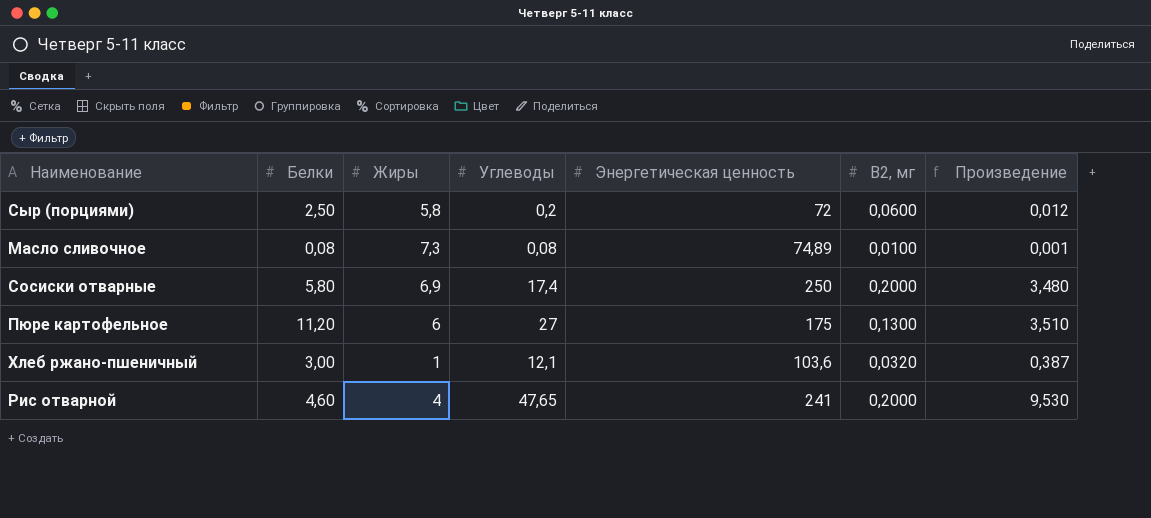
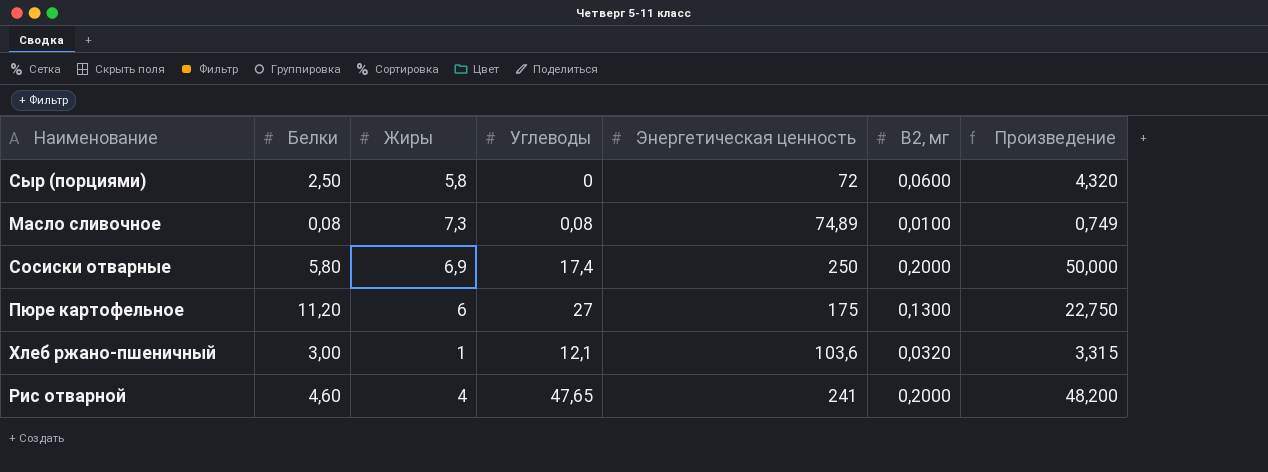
column Произведение | formula: [Углеводы] * [B2, мг] -> [Энергетическая ценность] * [B2, мг]
Сыр (порциями) | Углеводы: 0,2 -> 0

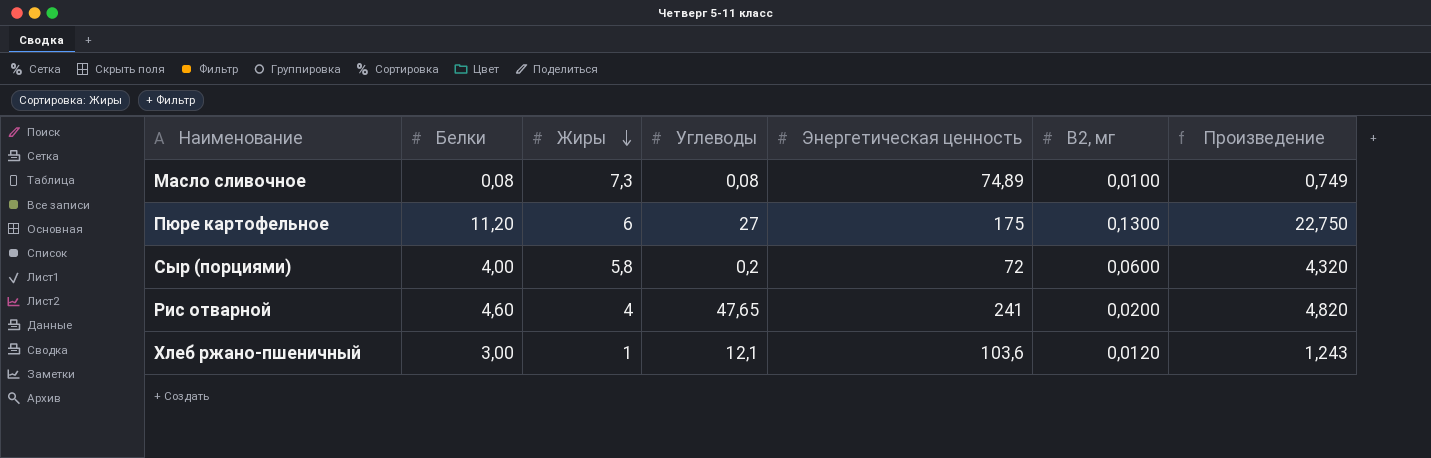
row order: none -> Жиры descending
row Сосиски отварные: 5,80 | 6,9 | 17,4 | 250 | 0,2000 | 50,000 -> none
Сыр (порциями) | Белки: 2,50 -> 4,00
Сыр (порциями) | Углеводы: 0 -> 0,2
Рис отварной | B2, мг: 0,2000 -> 0,0200
Рис отварной | Произведение: 48,200 -> 4,820
Хлеб ржано-пшеничный | B2, мг: 0,0320 -> 0,0120
Хлеб ржано-пшеничный | Произведение: 3,315 -> 1,243

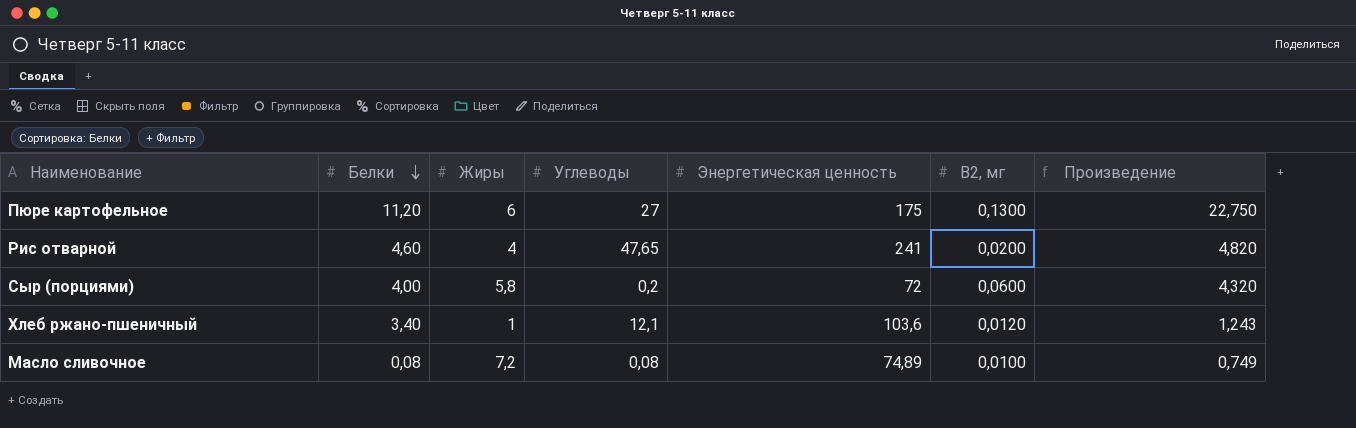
row order: Жиры descending -> Белки descending
Хлеб ржано-пшеничный | Белки: 3,00 -> 3,40
Масло сливочное | Жиры: 7,3 -> 7,2

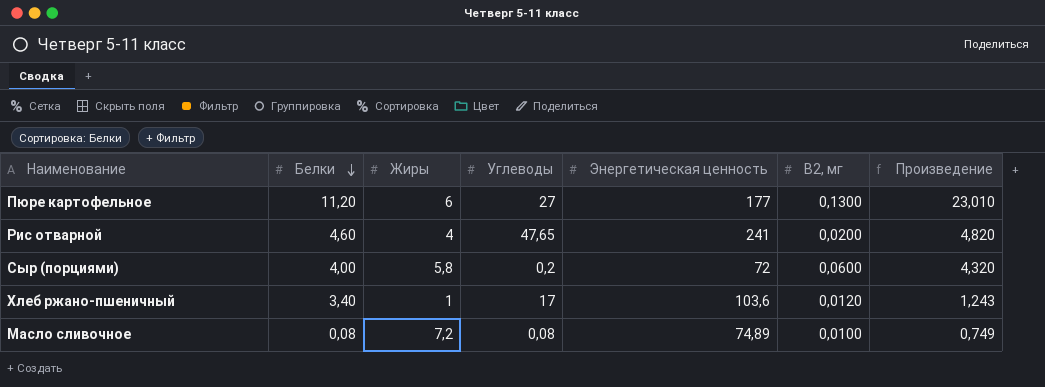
Пюре картофельное | Энергетическая ценность: 175 -> 177
Пюре картофельное | Произведение: 22,750 -> 23,010
Хлеб ржано-пшеничный | Углеводы: 12,1 -> 17

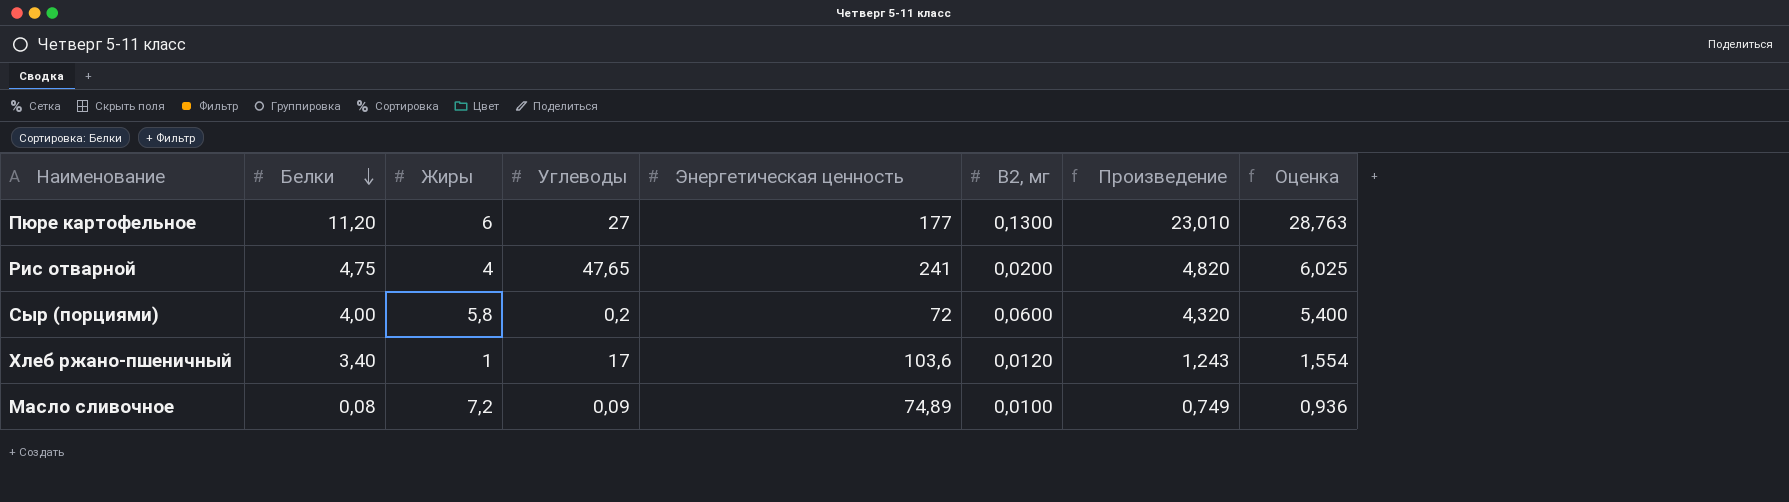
column Оценка | formula: none -> [Произведение] * 1,25
Рис отварной | Белки: 4,60 -> 4,75
Масло сливочное | Углеводы: 0,08 -> 0,09

